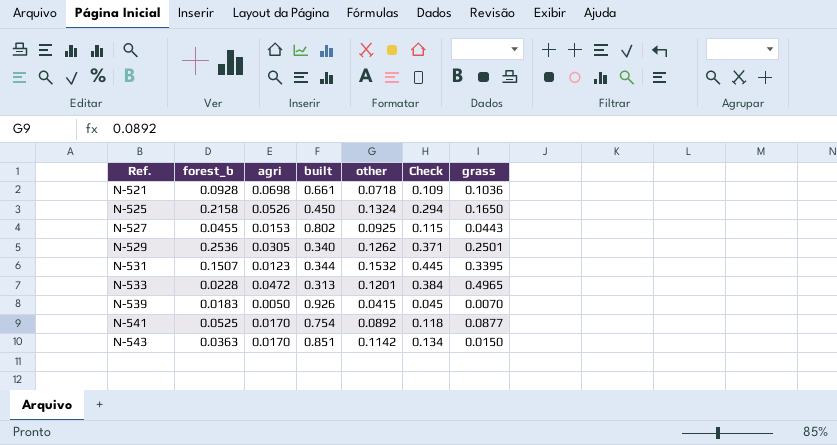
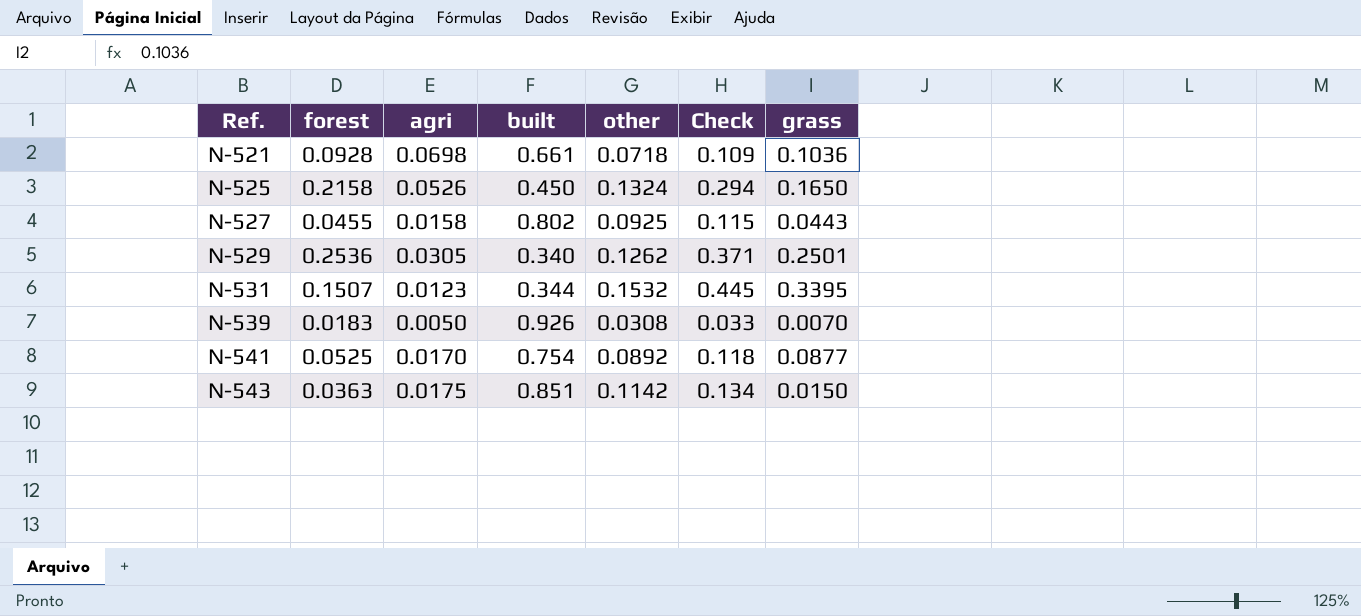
column name: forest_b -> forest
row N-533: 0.0228 | 0.0472 | 0.313 | 0.1201 | 0.384 | 0.4965 -> none
N-527 | agri: 0.0153 -> 0.0158
N-539 | other: 0.0415 -> 0.0308
N-539 | Check: 0.045 -> 0.033
N-543 | agri: 0.0170 -> 0.0175

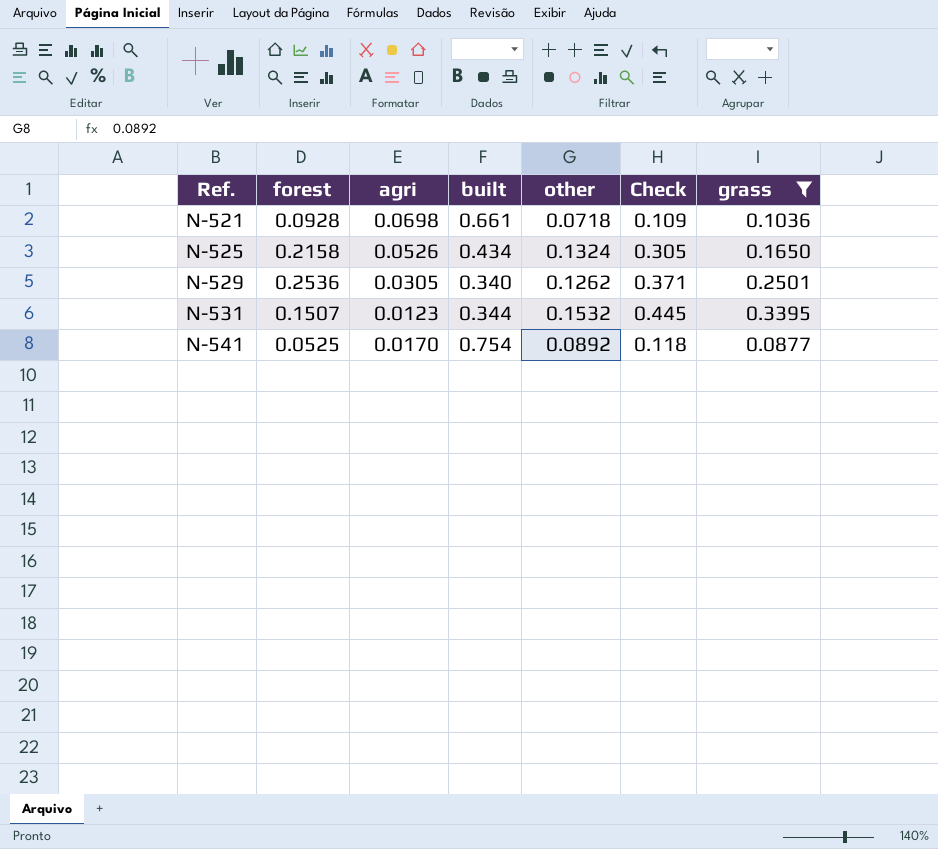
filter: none -> grass >= 0.0877
N-525 | built: 0.450 -> 0.434
N-525 | Check: 0.294 -> 0.305

